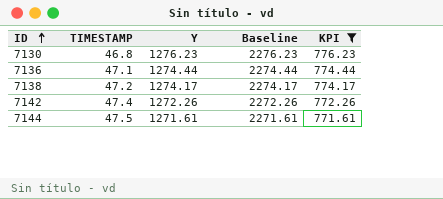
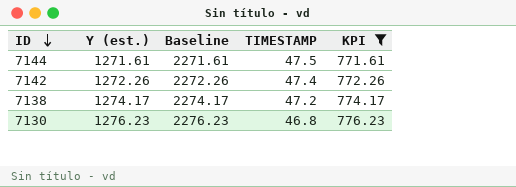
row order: ID ascending -> ID descending
column name: Y -> Y (est.)
column TIMESTAMP | position: 2 -> 4
row 7136: 47.1 | 1274.44 | 2274.44 | 774.44 -> none

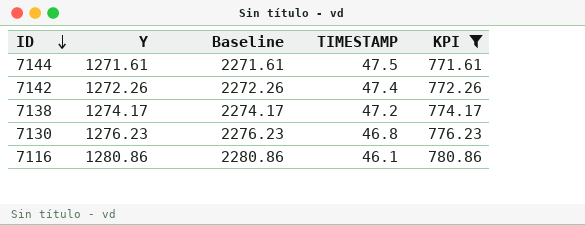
column name: Y (est.) -> Y
row 7116: none -> 1280.86 | 2280.86 | 46.1 | 780.86

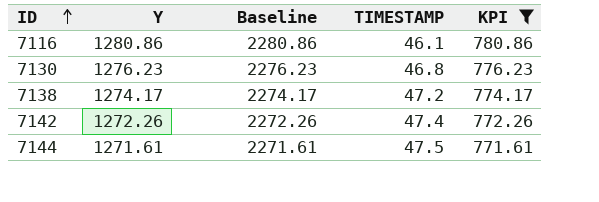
row order: ID descending -> ID ascending

